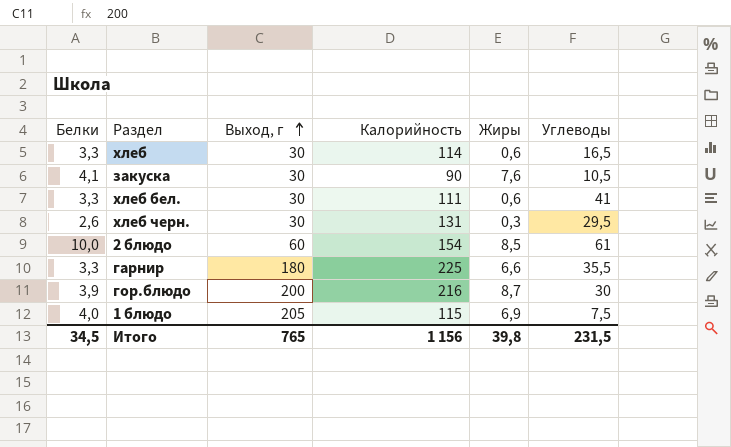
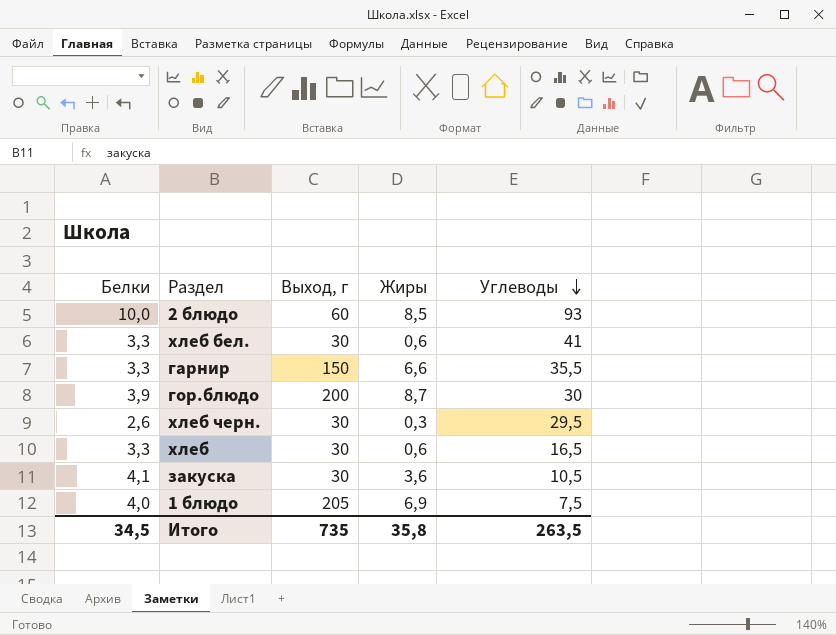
row order: Выход, г ascending -> Углеводы descending
column Калорийность | position: 4 -> none
2 блюдо | Углеводы: 61 -> 93
гарнир | Выход, г: 180 -> 150
закуска | Жиры: 7,6 -> 3,6
Итого | Выход, г: 765 -> 735
Итого | Жиры: 39,8 -> 35,8
Итого | Углеводы: 231,5 -> 263,5

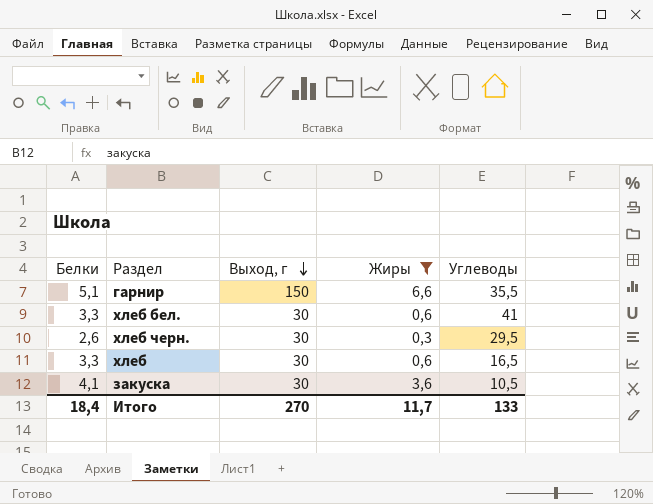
filter: none -> Жиры <= 6,6
row order: Углеводы descending -> Выход, г descending
гарнир | Белки: 3,3 -> 5,1
Итого | Белки: 34,5 -> 18,4
Итого | Выход, г: 735 -> 270
Итого | Жиры: 35,8 -> 11,7
Итого | Углеводы: 263,5 -> 133

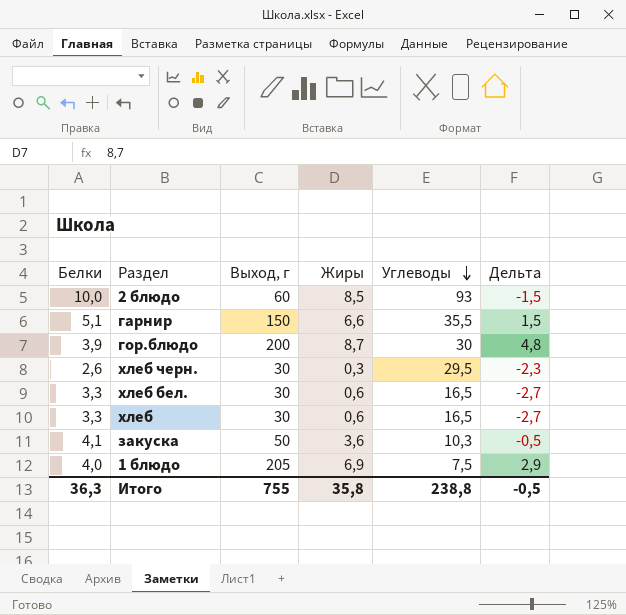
filter: Жиры <= 6,6 -> none
row order: Выход, г descending -> Углеводы descending
column Дельта | formula: none -> [Жиры] - [Белки]
хлеб бел. | Углеводы: 41 -> 16,5
закуска | Выход, г: 30 -> 50
закуска | Углеводы: 10,5 -> 10,3
Итого | Белки: 18,4 -> 36,3
Итого | Выход, г: 270 -> 755
Итого | Жиры: 11,7 -> 35,8
Итого | Углеводы: 133 -> 238,8

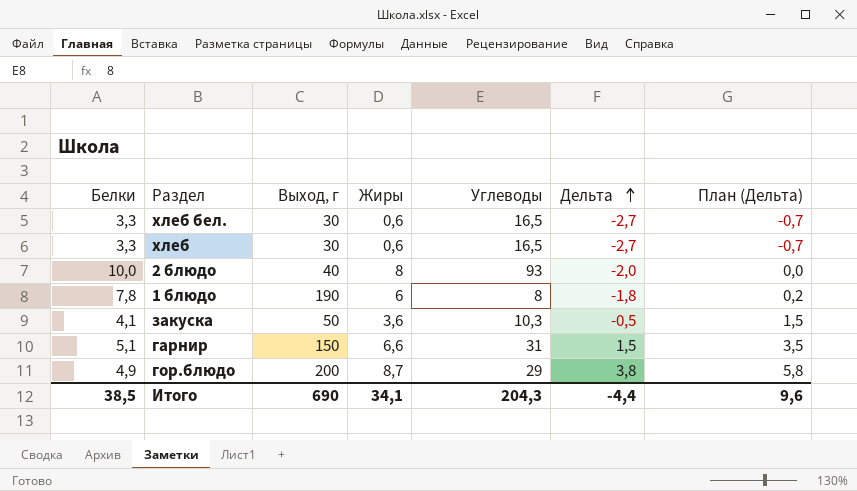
row order: Углеводы descending -> Дельта ascending
column План (Дельта) | formula: none -> [Дельта] + 2
row хлеб черн.: 2,6 | 30 | 0,3 | 29,5 | -2,3 -> none
2 блюдо | Выход, г: 60 -> 40
2 блюдо | Жиры: 8,5 -> 8
2 блюдо | Дельта: -1,5 -> -2,0
1 блюдо | Белки: 4,0 -> 7,8
1 блюдо | Выход, г: 205 -> 190
1 блюдо | Жиры: 6,9 -> 6
1 блюдо | Углеводы: 7,5 -> 8
1 блюдо | Дельта: 2,9 -> -1,8
гарнир | Углеводы: 35,5 -> 31
гор.блюдо | Белки: 3,9 -> 4,9
гор.блюдо | Углеводы: 30 -> 29
гор.блюдо | Дельта: 4,8 -> 3,8
Итого | Белки: 36,3 -> 38,5
Итого | Выход, г: 755 -> 690
Итого | Жиры: 35,8 -> 34,1
Итого | Углеводы: 238,8 -> 204,3
Итого | Дельта: -0,5 -> -4,4

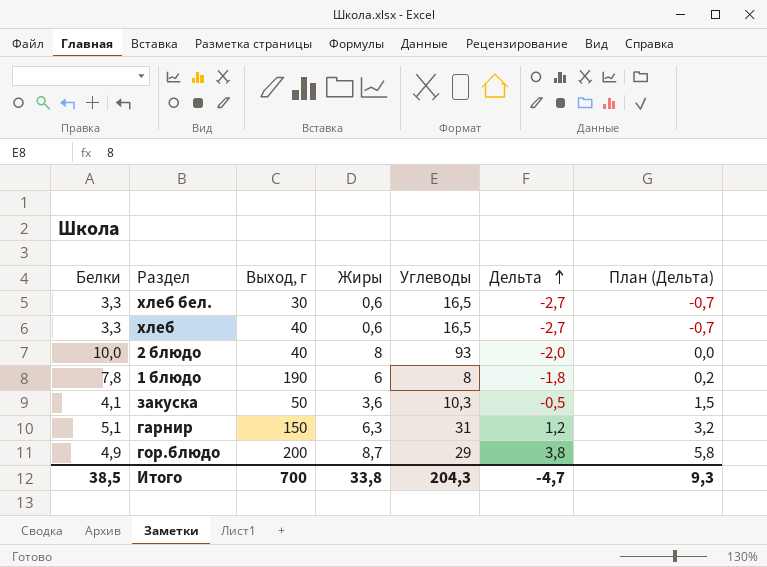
хлеб | Выход, г: 30 -> 40
гарнир | Жиры: 6,6 -> 6,3
гарнир | Дельта: 1,5 -> 1,2
гарнир | План (Дельта): 3,5 -> 3,2
Итого | Выход, г: 690 -> 700
Итого | Жиры: 34,1 -> 33,8
Итого | Дельта: -4,4 -> -4,7
Итого | План (Дельта): 9,6 -> 9,3

